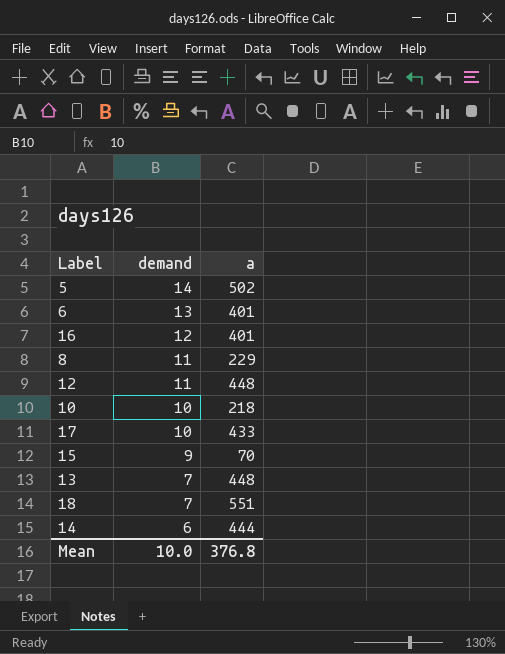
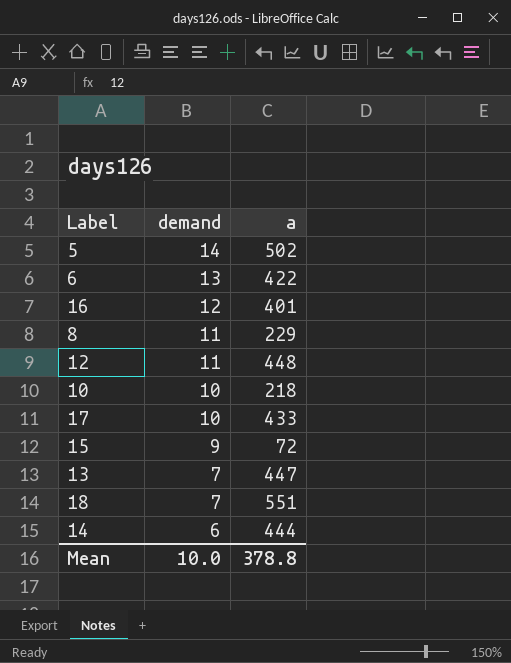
6 | a: 401 -> 422
15 | a: 70 -> 72
13 | a: 448 -> 447
Mean | a: 376.8 -> 378.8

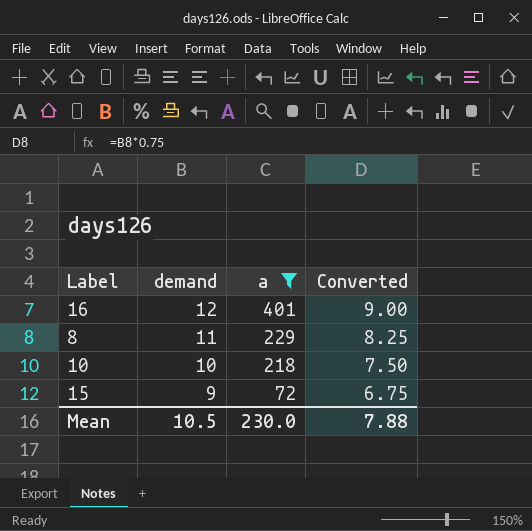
filter: none -> a <= 401
column Converted | formula: none -> [demand] * 0.75
Mean | demand: 10.0 -> 10.5
Mean | a: 378.8 -> 230.0

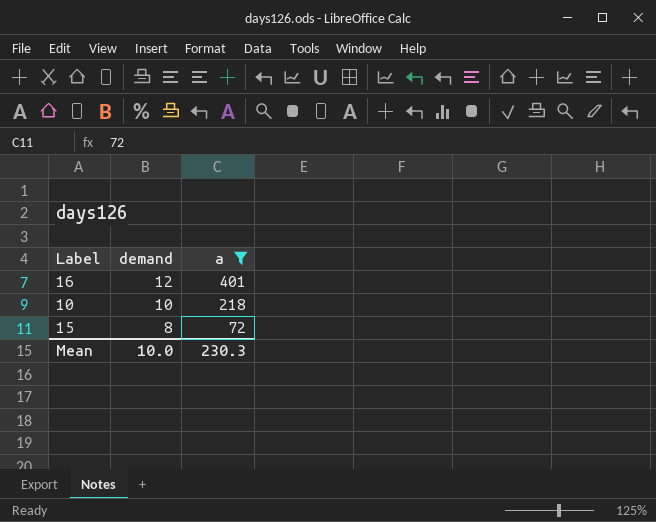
column Converted | formula: [demand] * 0.75 -> none
row 8: 11 | 229 | 8.25 -> none
15 | demand: 9 -> 8
Mean | demand: 10.5 -> 10.0
Mean | a: 230.0 -> 230.3

